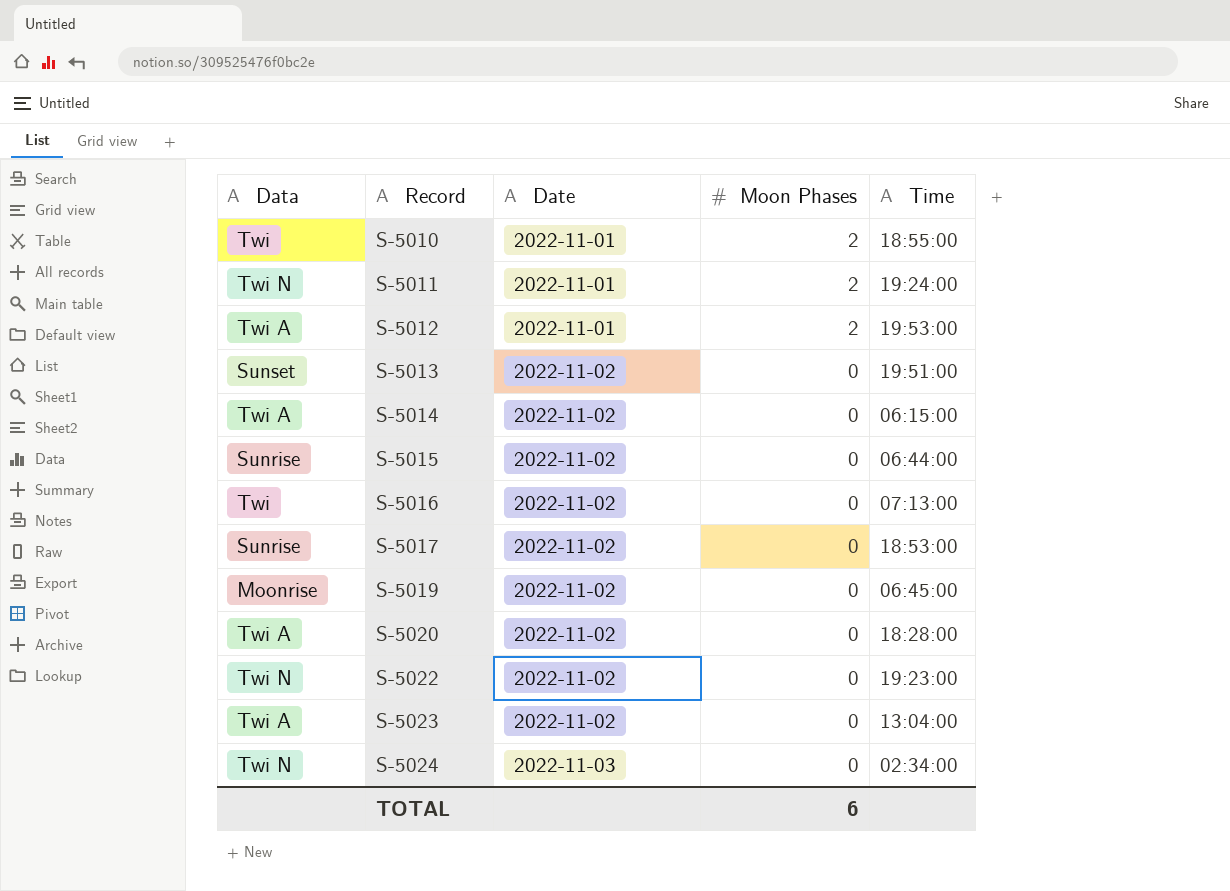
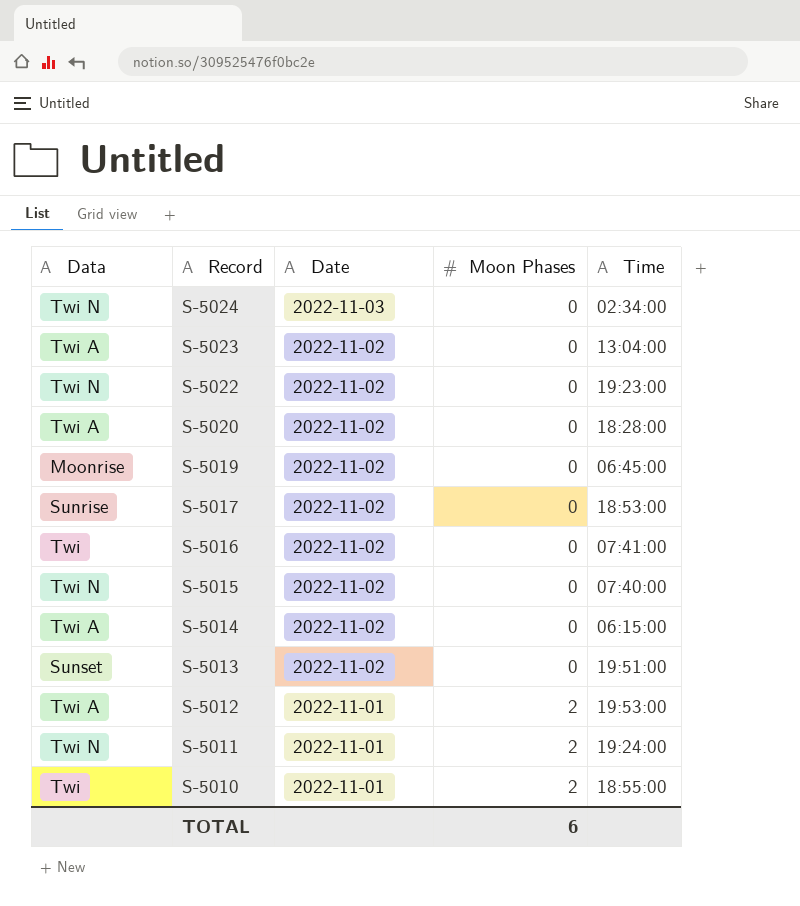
row order: Record ascending -> Record descending
S-5016 | Time: 07:13:00 -> 07:41:00
S-5015 | Data: Sunrise -> Twi N
S-5015 | Time: 06:44:00 -> 07:40:00

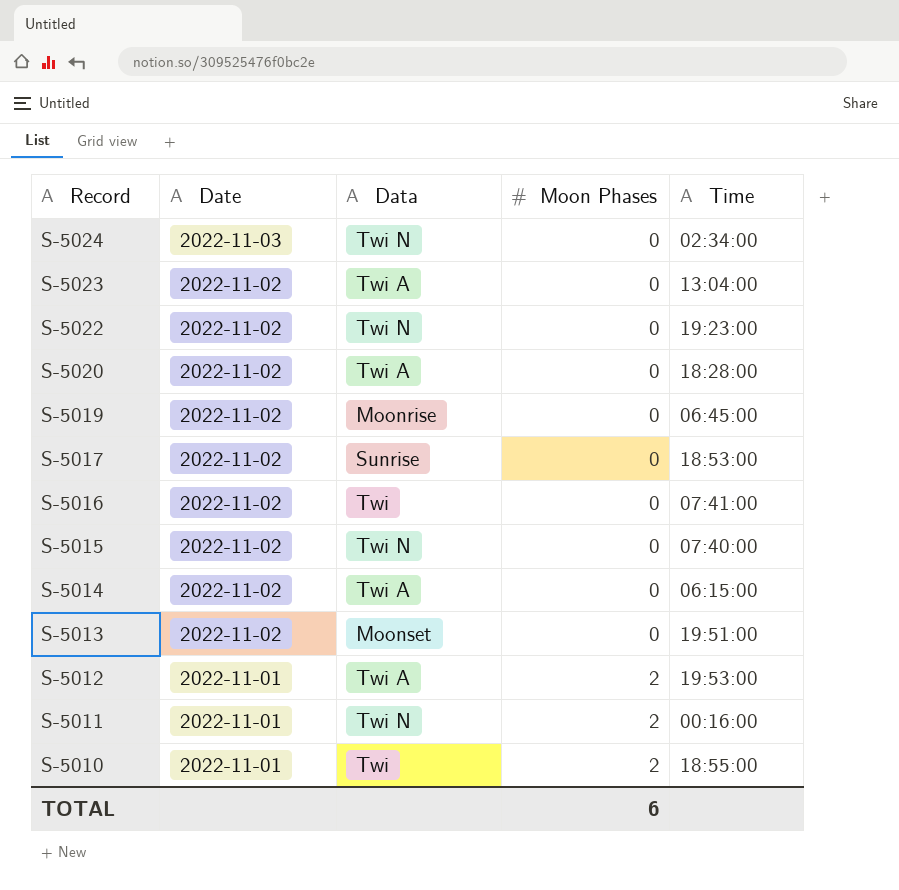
column Data | position: 1 -> 3
S-5013 | Data: Sunset -> Moonset
S-5011 | Time: 19:24:00 -> 00:16:00

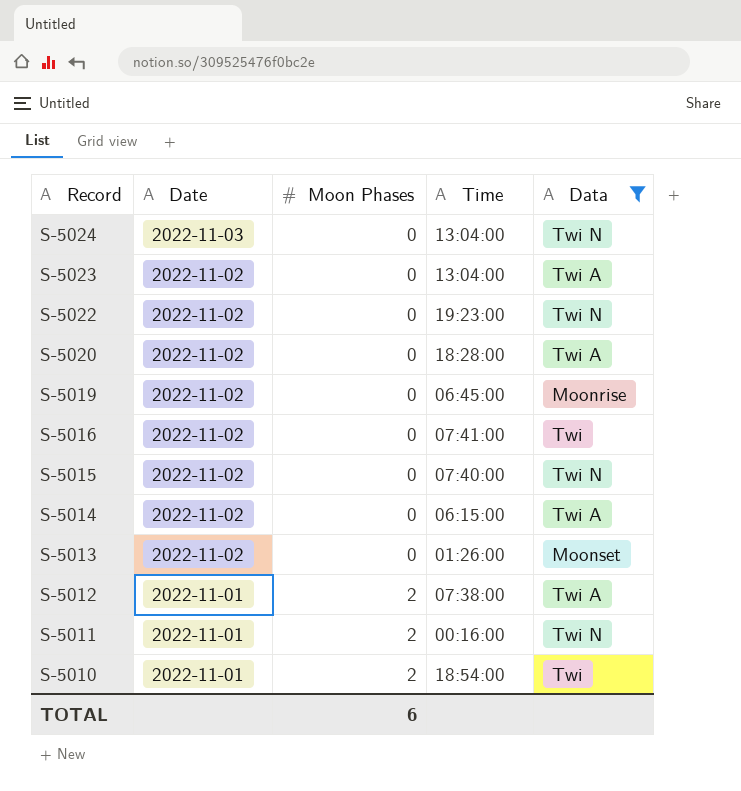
filter: none -> Data != Sunrise
column Data | position: 3 -> 5
S-5024 | Time: 02:34:00 -> 13:04:00
S-5013 | Time: 19:51:00 -> 01:26:00
S-5012 | Time: 19:53:00 -> 07:38:00
S-5010 | Time: 18:55:00 -> 18:54:00

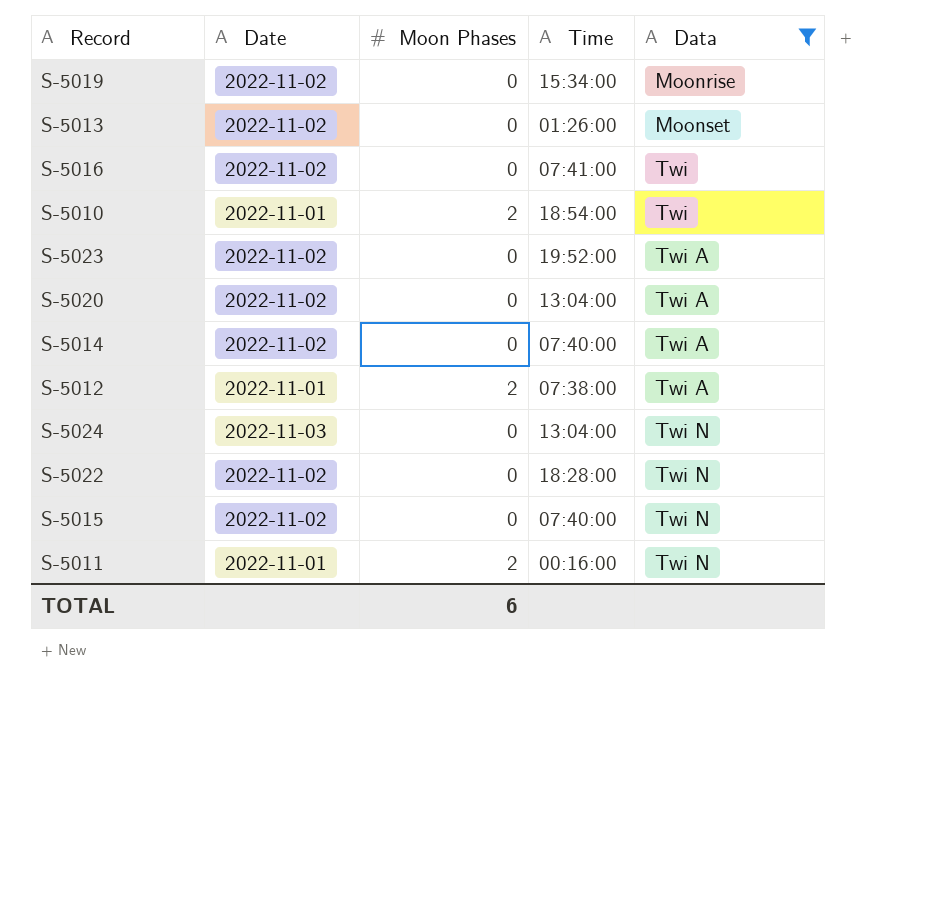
row order: Record descending -> Data ascending
S-5019 | Time: 06:45:00 -> 15:34:00
S-5023 | Time: 13:04:00 -> 19:52:00
S-5020 | Time: 18:28:00 -> 13:04:00
S-5014 | Time: 06:15:00 -> 07:40:00
S-5022 | Time: 19:23:00 -> 18:28:00

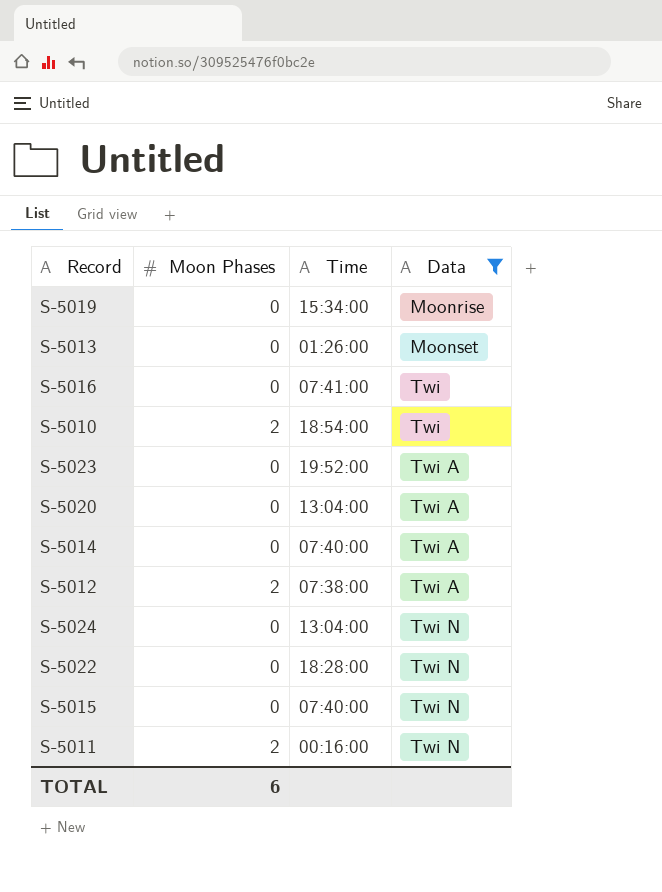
column Date | position: 2 -> none

